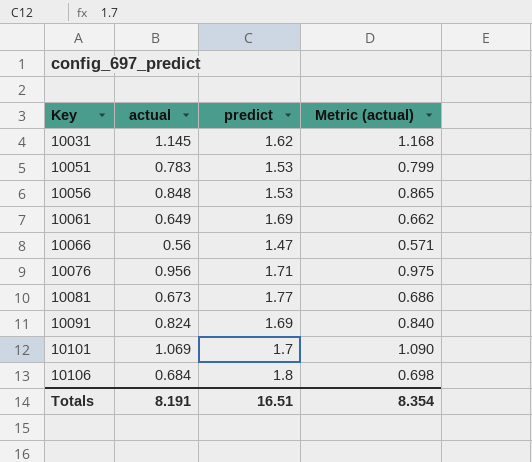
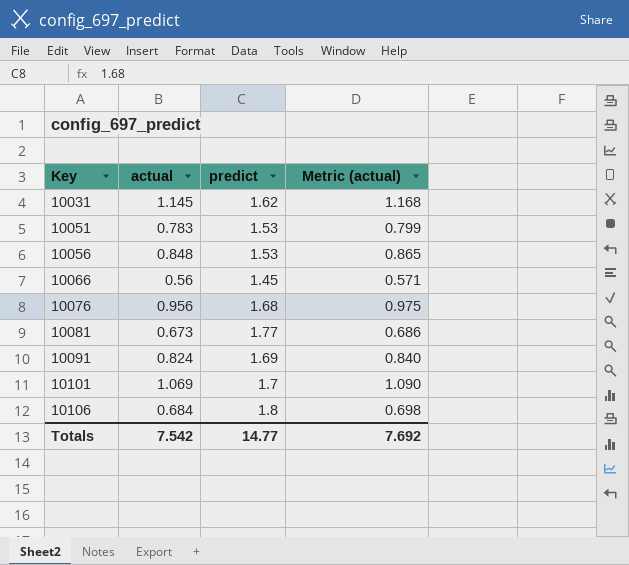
row 10061: 0.649 | 1.69 | 0.662 -> none
10066 | predict: 1.47 -> 1.45
10076 | predict: 1.71 -> 1.68
Totals | actual: 8.191 -> 7.542
Totals | predict: 16.51 -> 14.77
Totals | Metric (actual): 8.354 -> 7.692

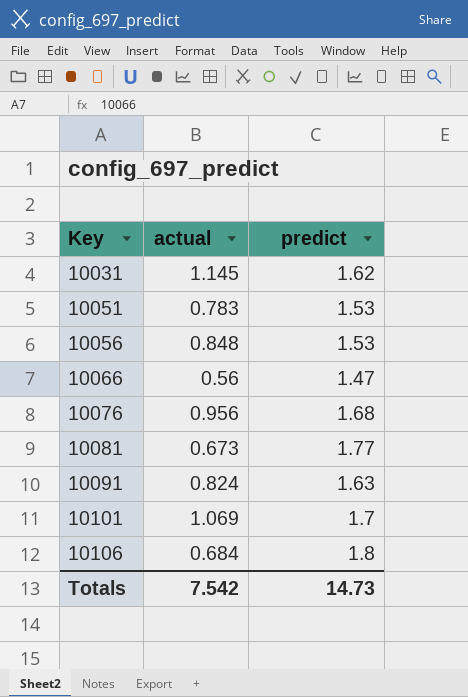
column Metric (actual) | formula: [actual] * 1.02 -> none
10066 | predict: 1.45 -> 1.47
10091 | predict: 1.69 -> 1.63
Totals | predict: 14.77 -> 14.73

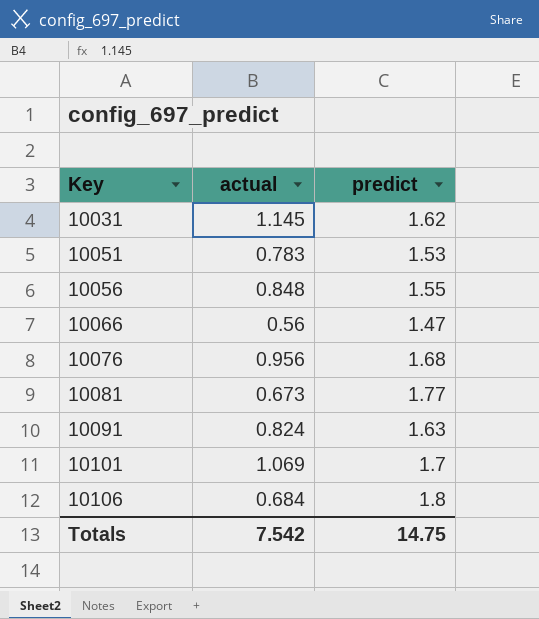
10056 | predict: 1.53 -> 1.55
Totals | predict: 14.73 -> 14.75

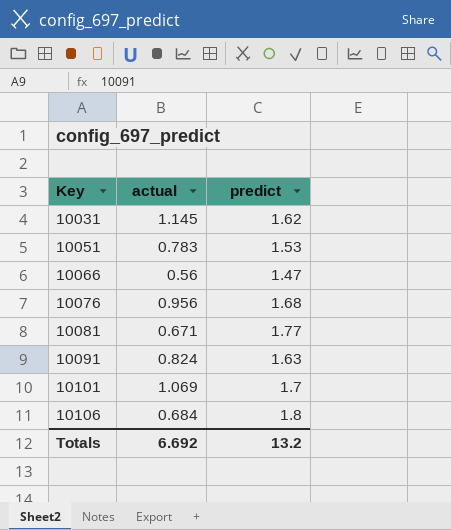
row 10056: 0.848 | 1.55 -> none
10081 | actual: 0.673 -> 0.671
Totals | actual: 7.542 -> 6.692
Totals | predict: 14.75 -> 13.2

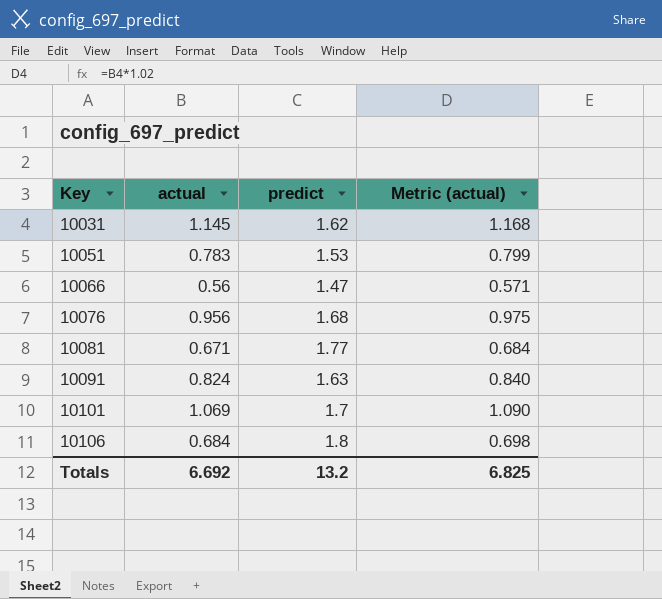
column Metric (actual) | formula: none -> [actual] * 1.02

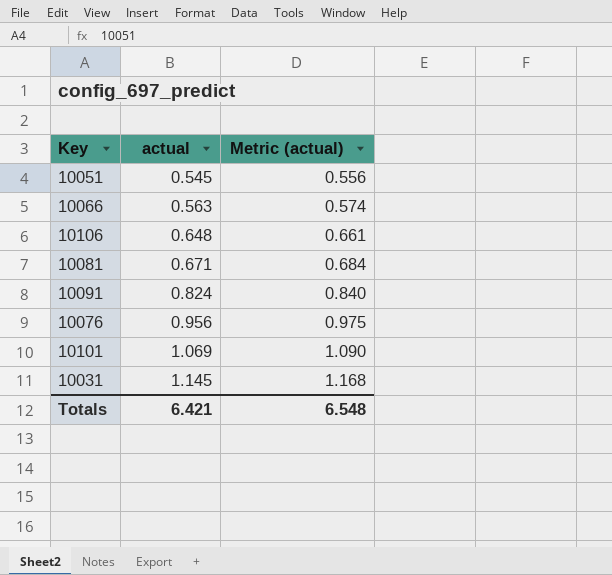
row order: Key ascending -> actual ascending
column predict | position: 3 -> none
10051 | actual: 0.783 -> 0.545
10051 | Metric (actual): 0.799 -> 0.556
10066 | actual: 0.56 -> 0.563
10066 | Metric (actual): 0.571 -> 0.574
10106 | actual: 0.684 -> 0.648
10106 | Metric (actual): 0.698 -> 0.661
Totals | actual: 6.692 -> 6.421
Totals | Metric (actual): 6.825 -> 6.548

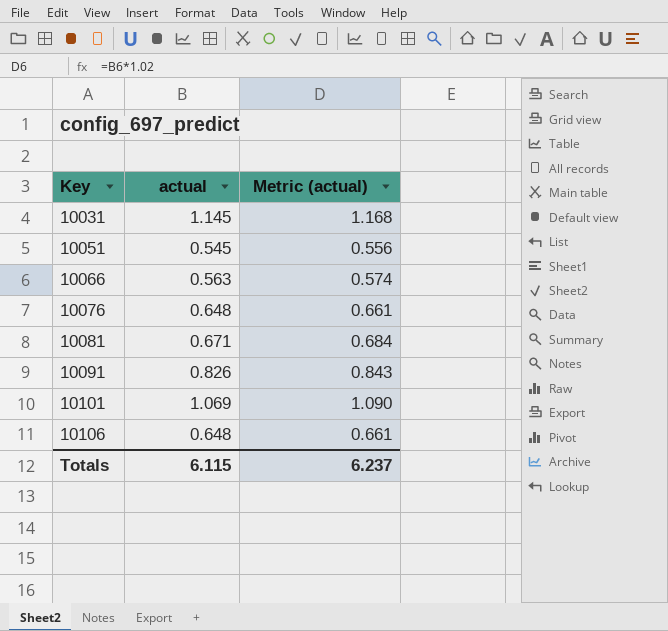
row order: actual ascending -> Key ascending
10076 | actual: 0.956 -> 0.648
10076 | Metric (actual): 0.975 -> 0.661
10091 | actual: 0.824 -> 0.826
10091 | Metric (actual): 0.840 -> 0.843
Totals | actual: 6.421 -> 6.115
Totals | Metric (actual): 6.548 -> 6.237

